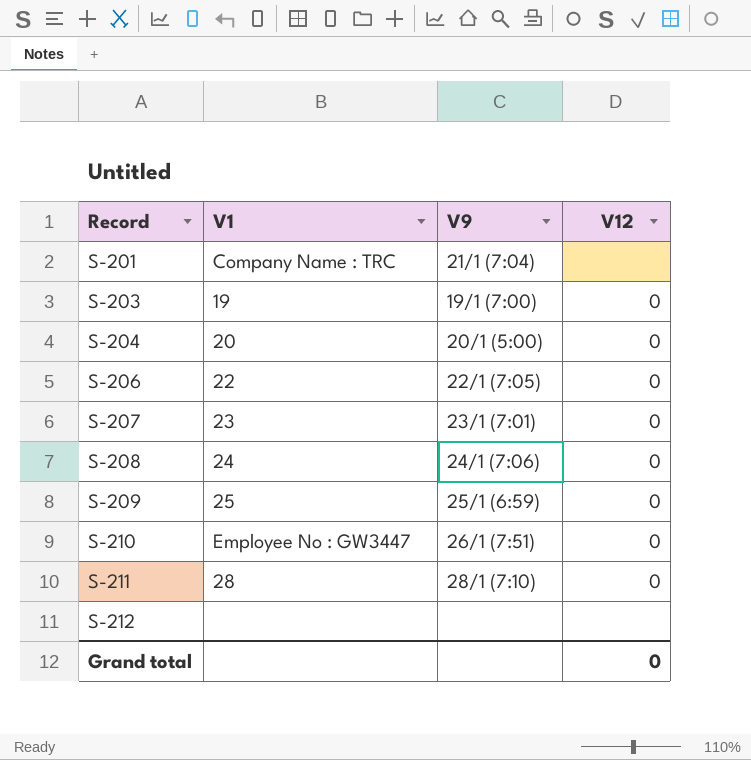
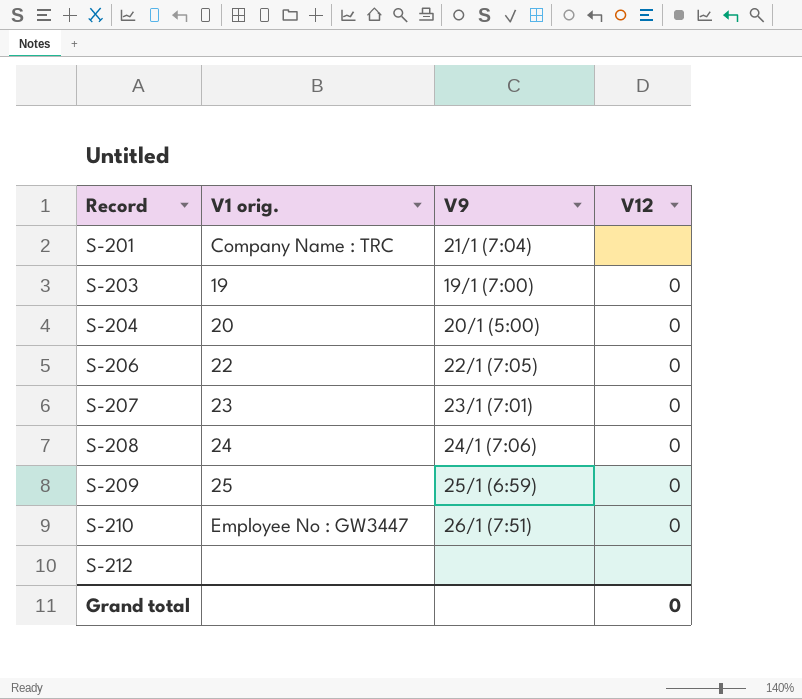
column name: V1 -> V1 orig.
row S-211: 28 | 28/1 (7:10) | 0 -> none

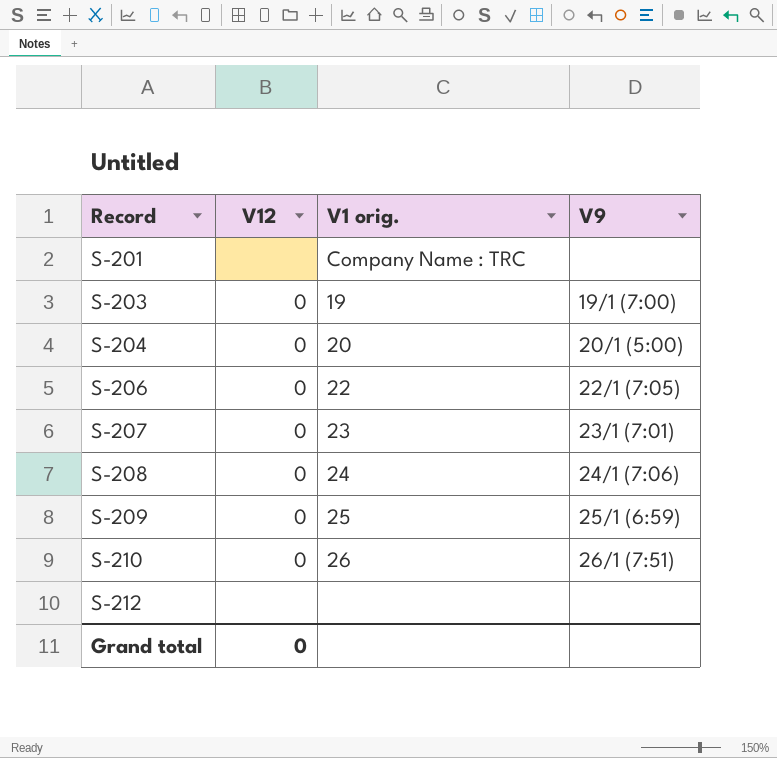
column V12 | position: 4 -> 2
S-201 | V9: 21/1 (7:04) -> none
S-210 | V1 orig.: Employee No : GW3447 -> 26

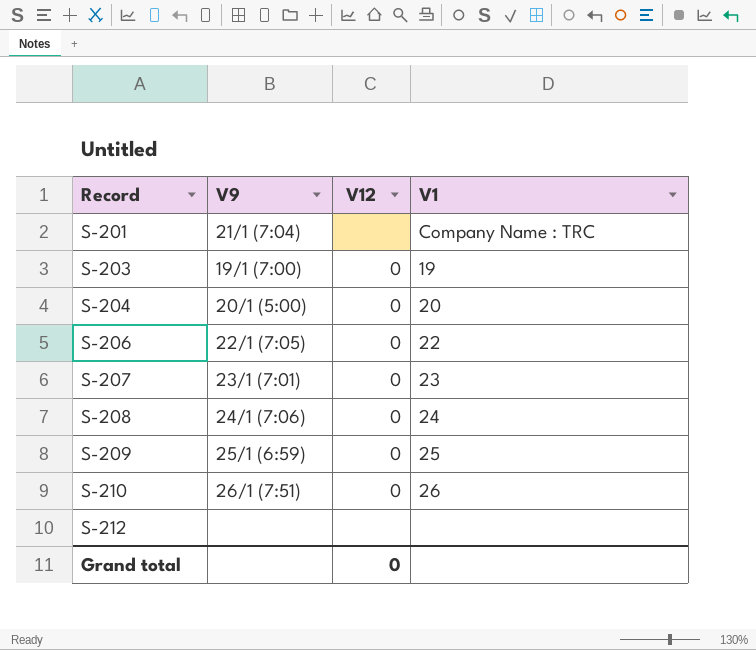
column V9 | position: 4 -> 2
column name: V1 orig. -> V1
S-201 | V9: none -> 21/1 (7:04)

